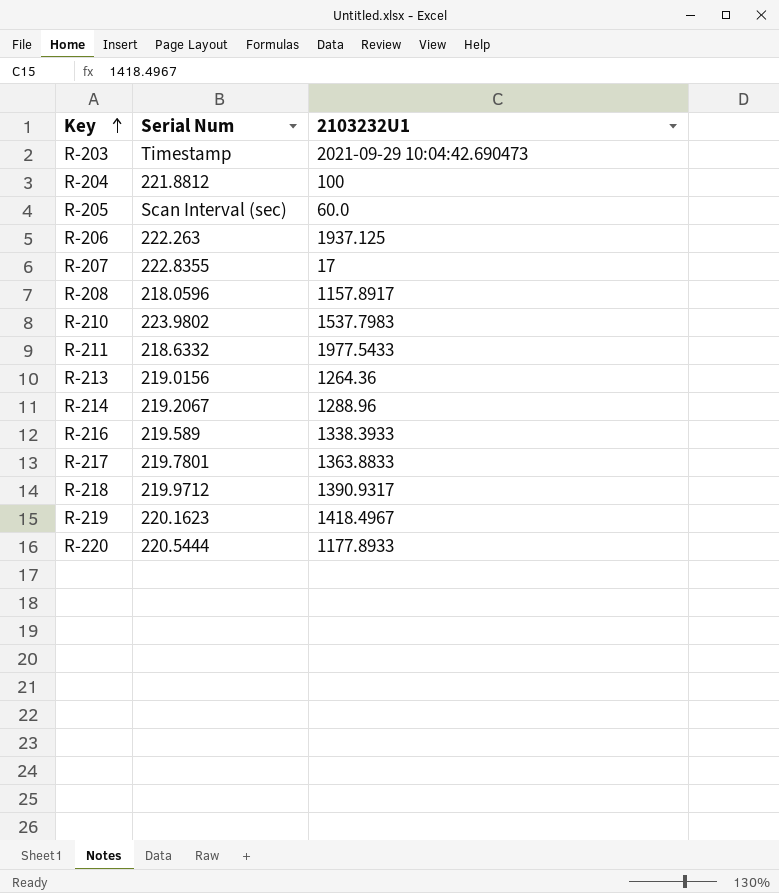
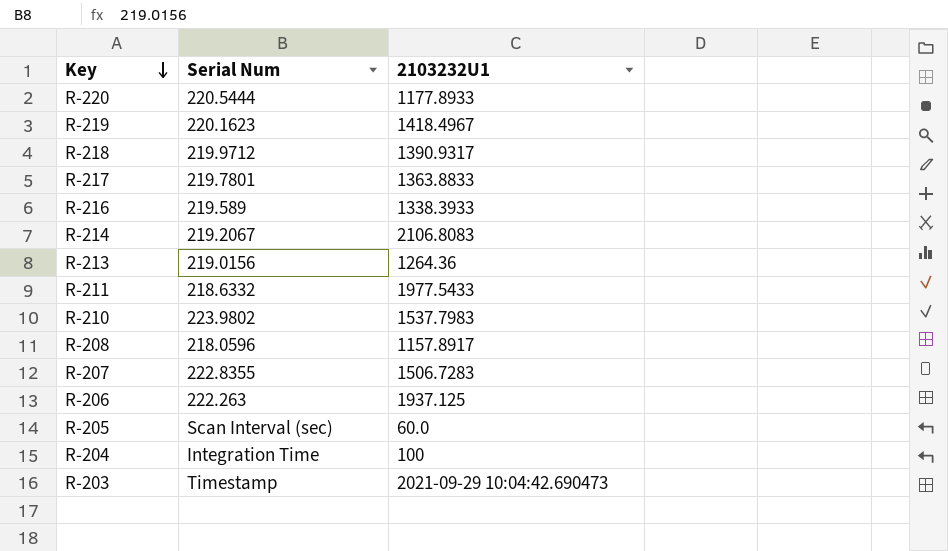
row order: Key ascending -> Key descending
R-214 | 2103232U1: 1288.96 -> 2106.8083
R-207 | 2103232U1: 17 -> 1506.7283
R-204 | Serial Num: 221.8812 -> Integration Time

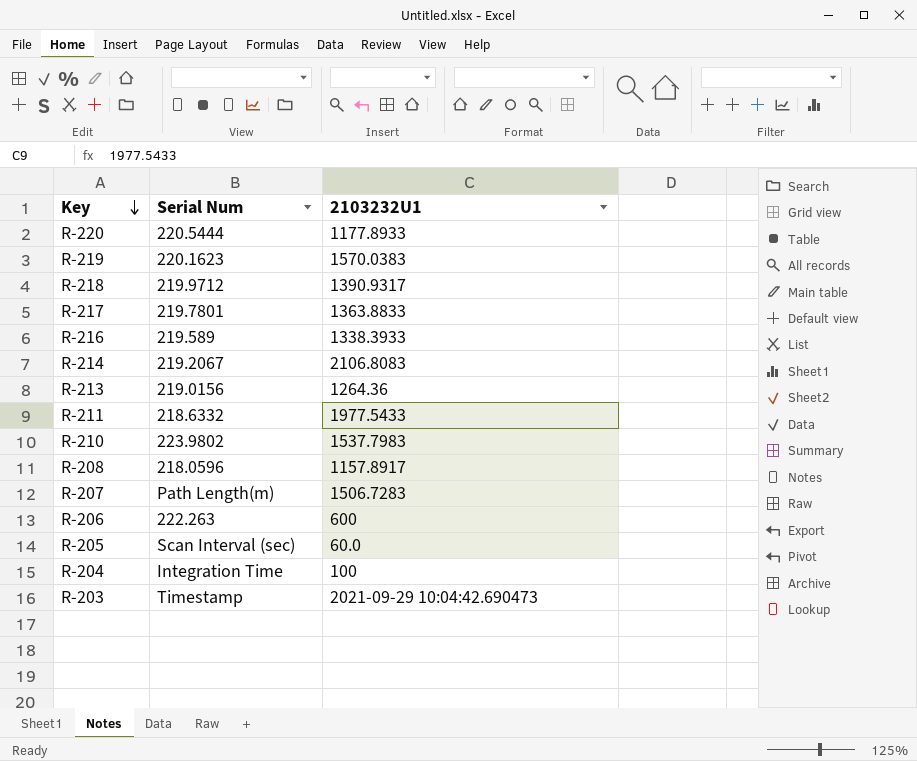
R-219 | 2103232U1: 1418.4967 -> 1570.0383
R-207 | Serial Num: 222.8355 -> Path Length(m)
R-206 | 2103232U1: 1937.125 -> 600

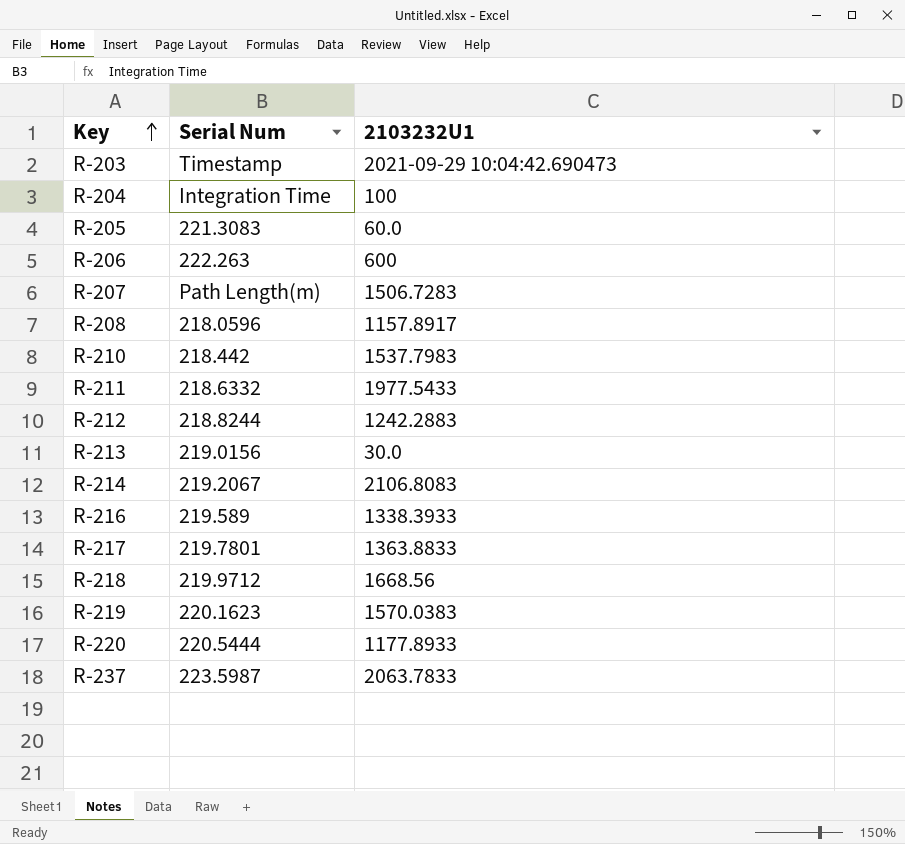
row order: Key descending -> Key ascending
R-205 | Serial Num: Scan Interval (sec) -> 221.3083
R-210 | Serial Num: 223.9802 -> 218.442
row R-212: none -> 218.8244 | 1242.2883
R-213 | 2103232U1: 1264.36 -> 30.0
R-218 | 2103232U1: 1390.9317 -> 1668.56
row R-237: none -> 223.5987 | 2063.7833

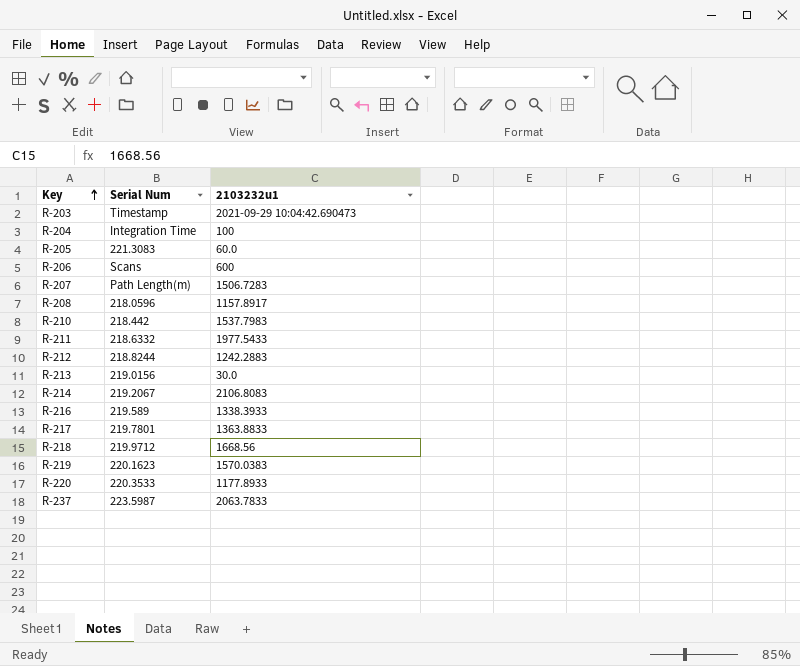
column name: 2103232U1 -> 2103232u1
R-206 | Serial Num: 222.263 -> Scans
R-220 | Serial Num: 220.5444 -> 220.3533

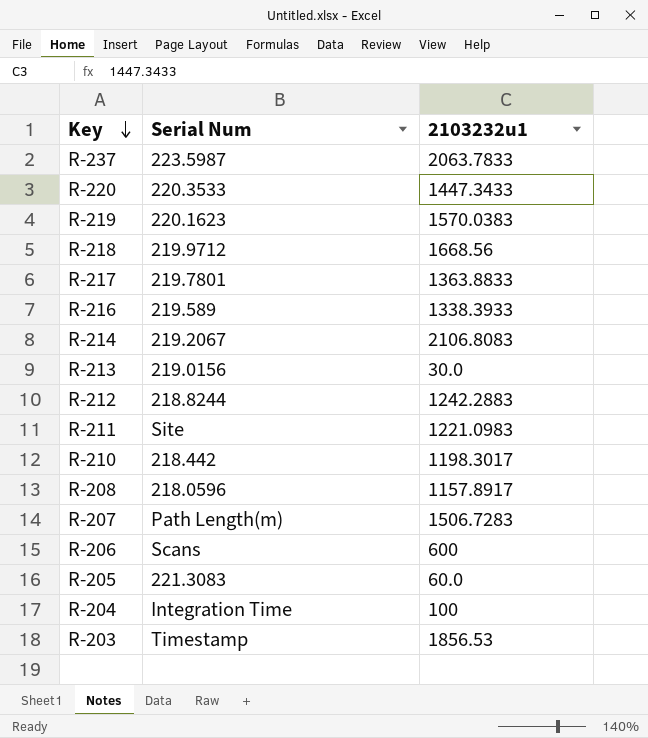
row order: Key ascending -> Key descending
R-220 | 2103232u1: 1177.8933 -> 1447.3433
R-211 | Serial Num: 218.6332 -> Site
R-211 | 2103232u1: 1977.5433 -> 1221.0983
R-210 | 2103232u1: 1537.7983 -> 1198.3017
R-203 | 2103232u1: 2021-09-29 10:04:42.690473 -> 1856.53

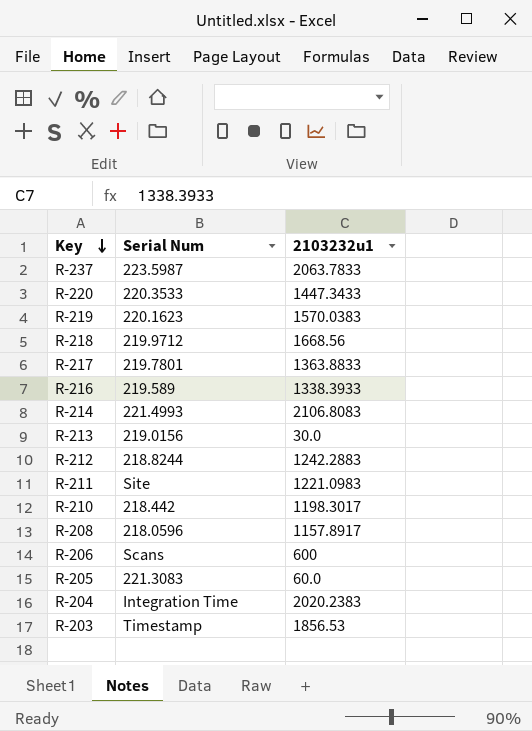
row R-207: Path Length(m) | 1506.7283 -> none
R-214 | Serial Num: 219.2067 -> 221.4993
R-204 | 2103232u1: 100 -> 2020.2383

